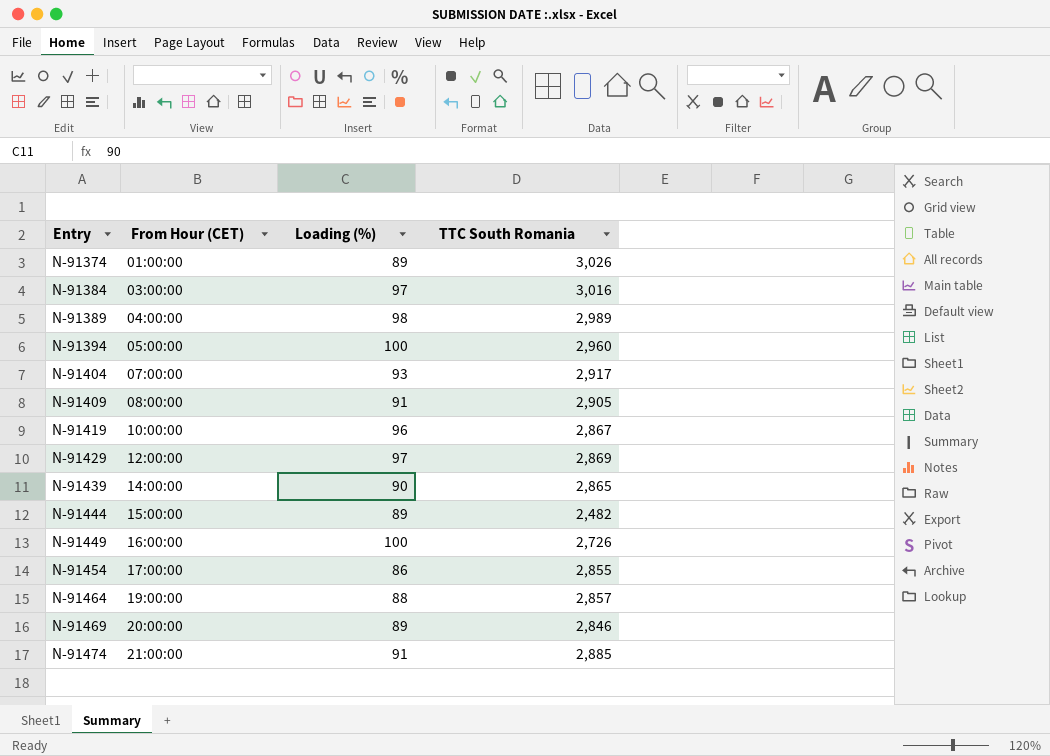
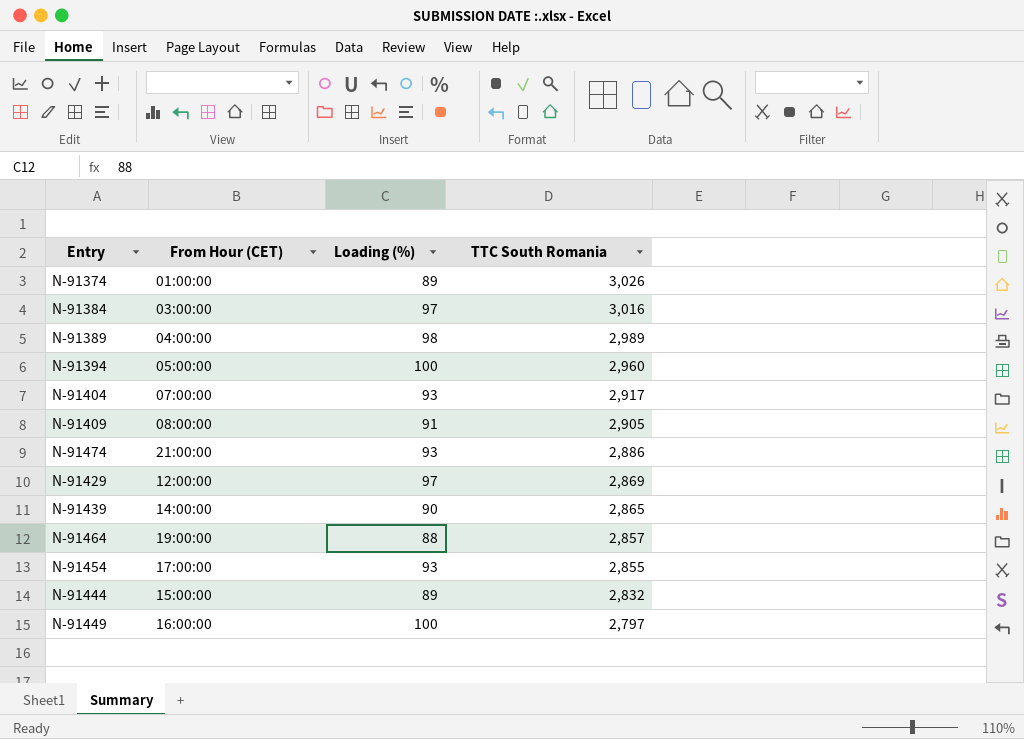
row order: Entry ascending -> TTC South Romania descending
row N-91419: 10:00:00 | 96 | 2,867 -> none
row N-91469: 20:00:00 | 89 | 2,846 -> none
N-91474 | Loading (%): 91 -> 93
N-91474 | TTC South Romania: 2,885 -> 2,886
N-91454 | Loading (%): 86 -> 93
N-91444 | TTC South Romania: 2,482 -> 2,832
N-91449 | TTC South Romania: 2,726 -> 2,797

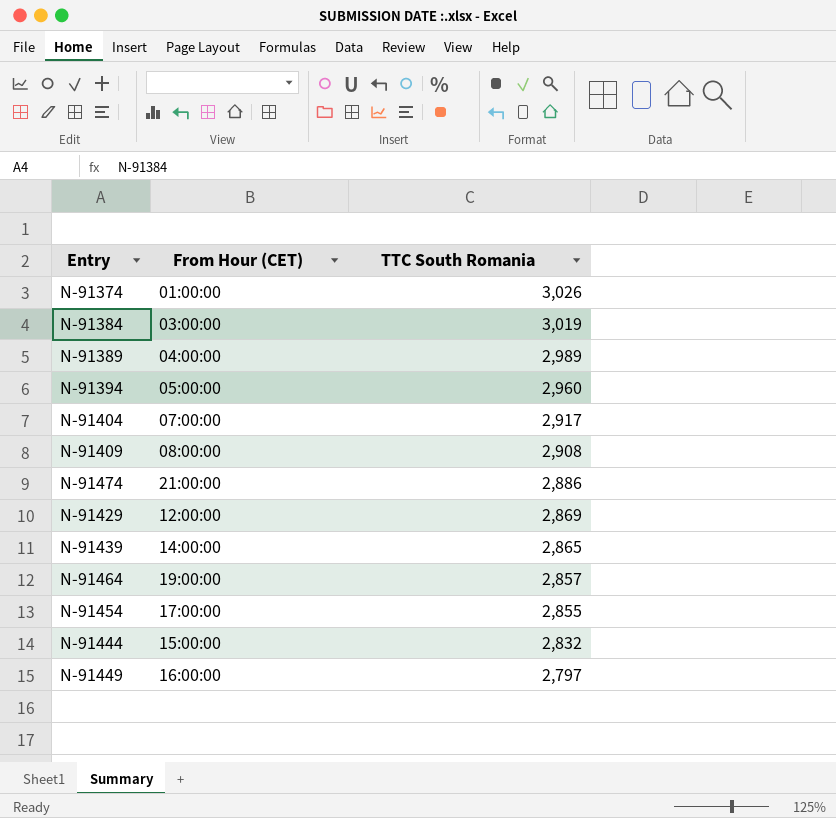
column Loading (%) | position: 3 -> none
N-91384 | TTC South Romania: 3,016 -> 3,019
N-91409 | TTC South Romania: 2,905 -> 2,908

